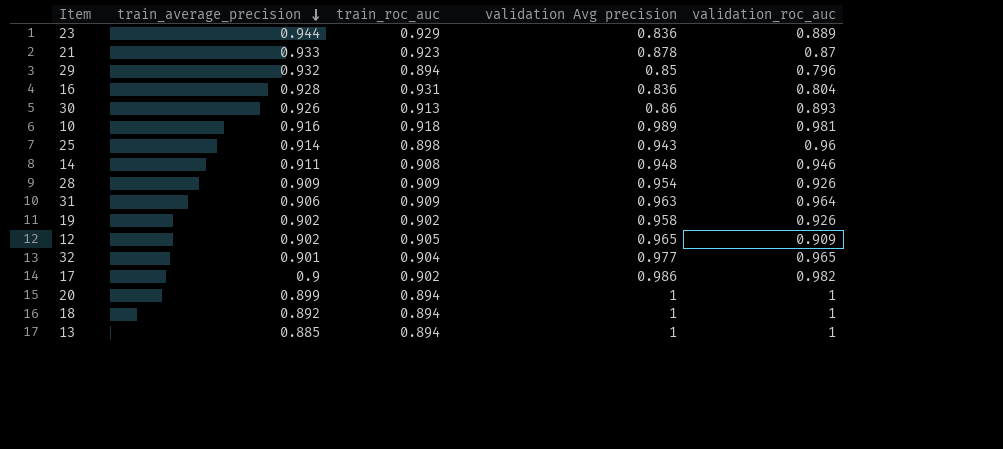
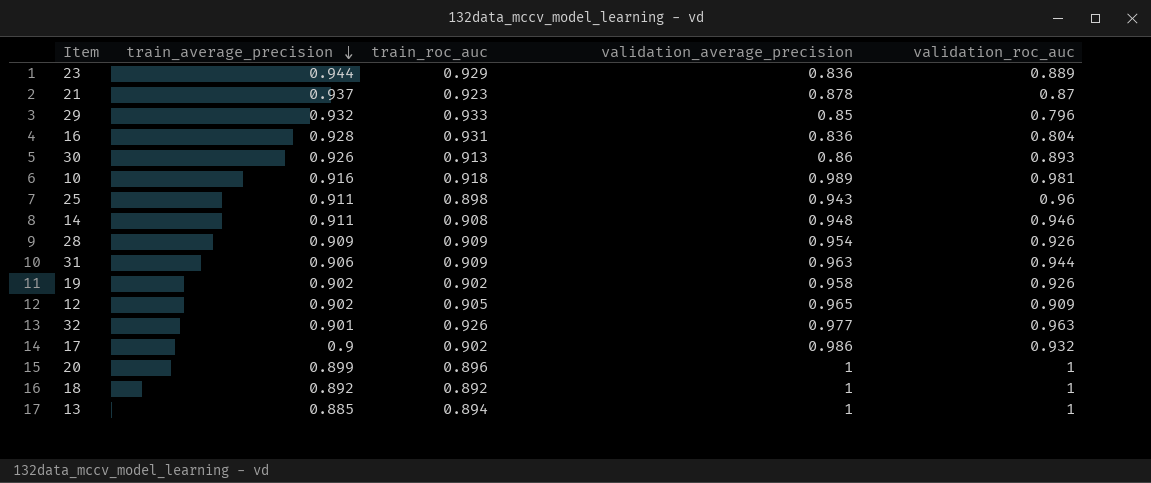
column name: validation Avg precision -> validation_average_precision
21 | train_average_precision: 0.933 -> 0.937
29 | train_roc_auc: 0.894 -> 0.933
25 | train_average_precision: 0.914 -> 0.911
31 | validation_roc_auc: 0.964 -> 0.944
32 | train_roc_auc: 0.904 -> 0.926
32 | validation_roc_auc: 0.965 -> 0.963
17 | validation_roc_auc: 0.982 -> 0.932
20 | train_roc_auc: 0.894 -> 0.896
18 | train_roc_auc: 0.894 -> 0.892

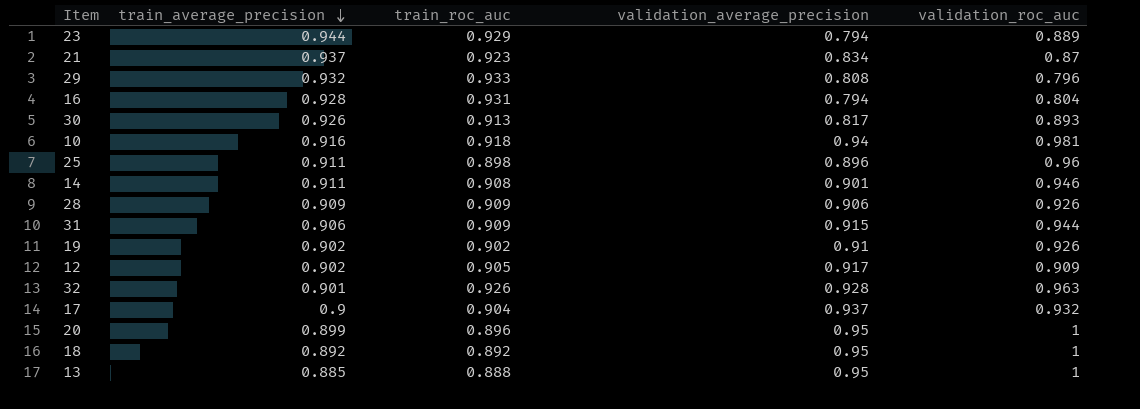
23 | validation_average_precision: 0.836 -> 0.794
21 | validation_average_precision: 0.878 -> 0.834
29 | validation_average_precision: 0.85 -> 0.808
16 | validation_average_precision: 0.836 -> 0.794
30 | validation_average_precision: 0.86 -> 0.817
10 | validation_average_precision: 0.989 -> 0.94
25 | validation_average_precision: 0.943 -> 0.896
14 | validation_average_precision: 0.948 -> 0.901
28 | validation_average_precision: 0.954 -> 0.906
31 | validation_average_precision: 0.963 -> 0.915
19 | validation_average_precision: 0.958 -> 0.91
12 | validation_average_precision: 0.965 -> 0.917
32 | validation_average_precision: 0.977 -> 0.928
17 | train_roc_auc: 0.902 -> 0.904
17 | validation_average_precision: 0.986 -> 0.937
20 | validation_average_precision: 1 -> 0.95
18 | validation_average_precision: 1 -> 0.95
13 | train_roc_auc: 0.894 -> 0.888
13 | validation_average_precision: 1 -> 0.95

